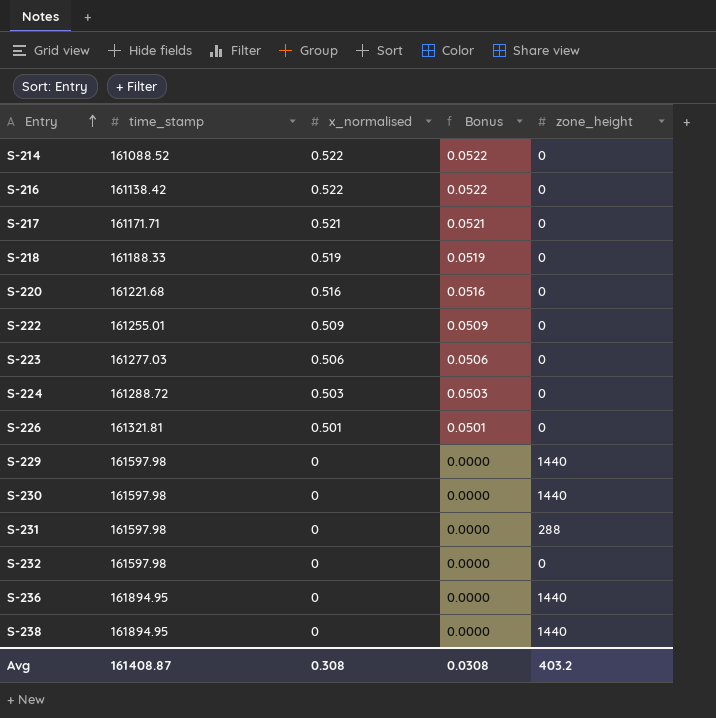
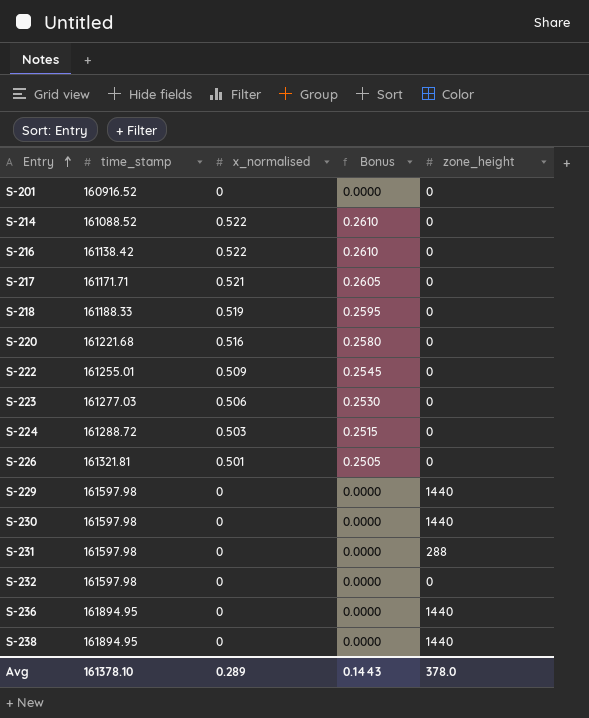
column Bonus | formula: [x_normalised] * 0.1 -> [x_normalised] * 0.5
row S-201: none -> 160916.52 | 0 | 0.0000 | 0
Avg | time_stamp: 161408.87 -> 161378.10
Avg | x_normalised: 0.308 -> 0.289
Avg | Bonus: 0.0308 -> 0.1443
Avg | zone_height: 403.2 -> 378.0

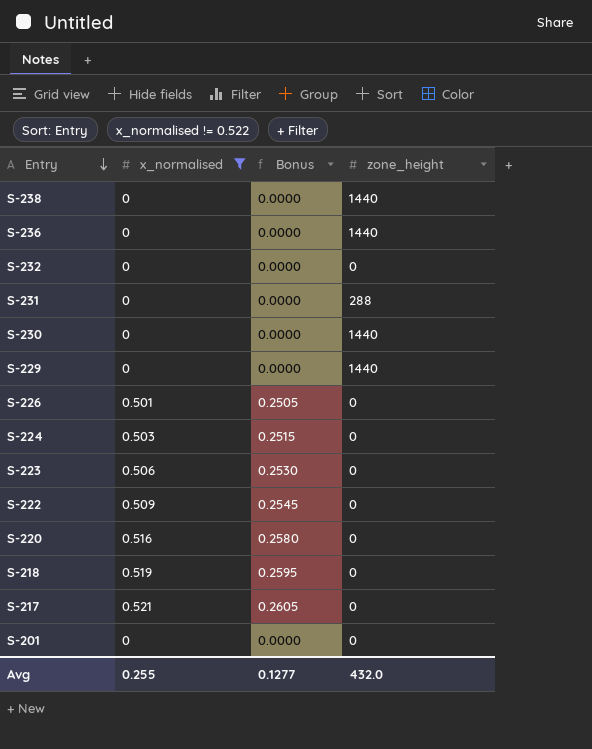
filter: none -> x_normalised != 0.522
row order: Entry ascending -> Entry descending
column time_stamp | position: 2 -> none
Avg | x_normalised: 0.289 -> 0.255
Avg | Bonus: 0.1443 -> 0.1277
Avg | zone_height: 378.0 -> 432.0

